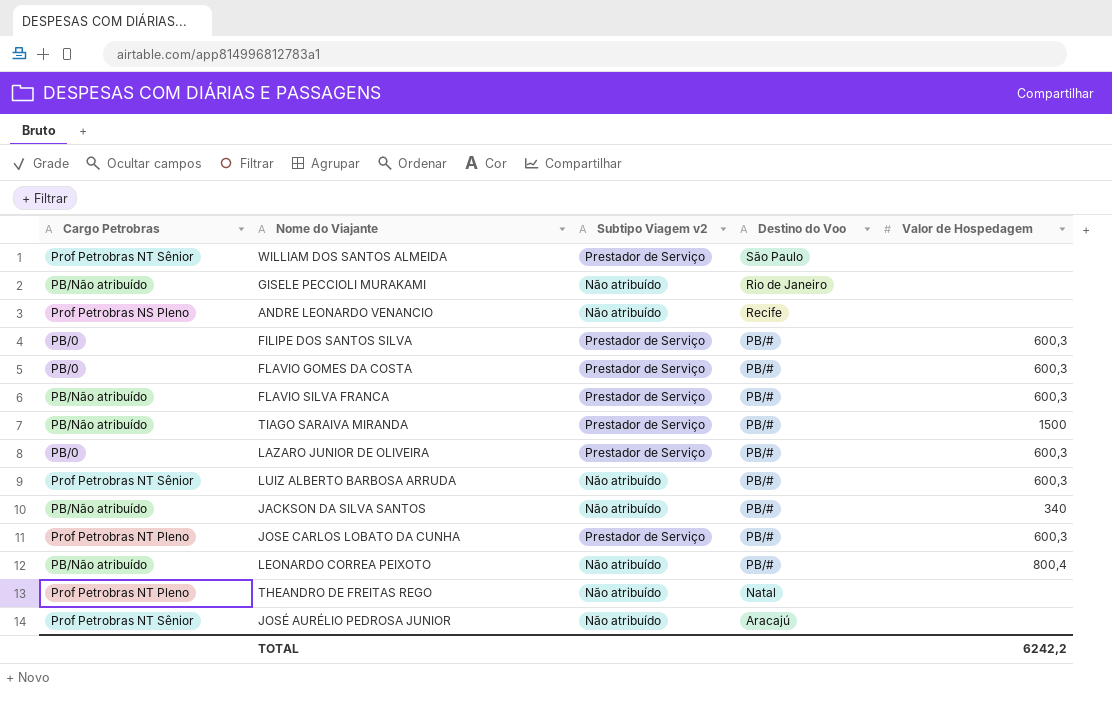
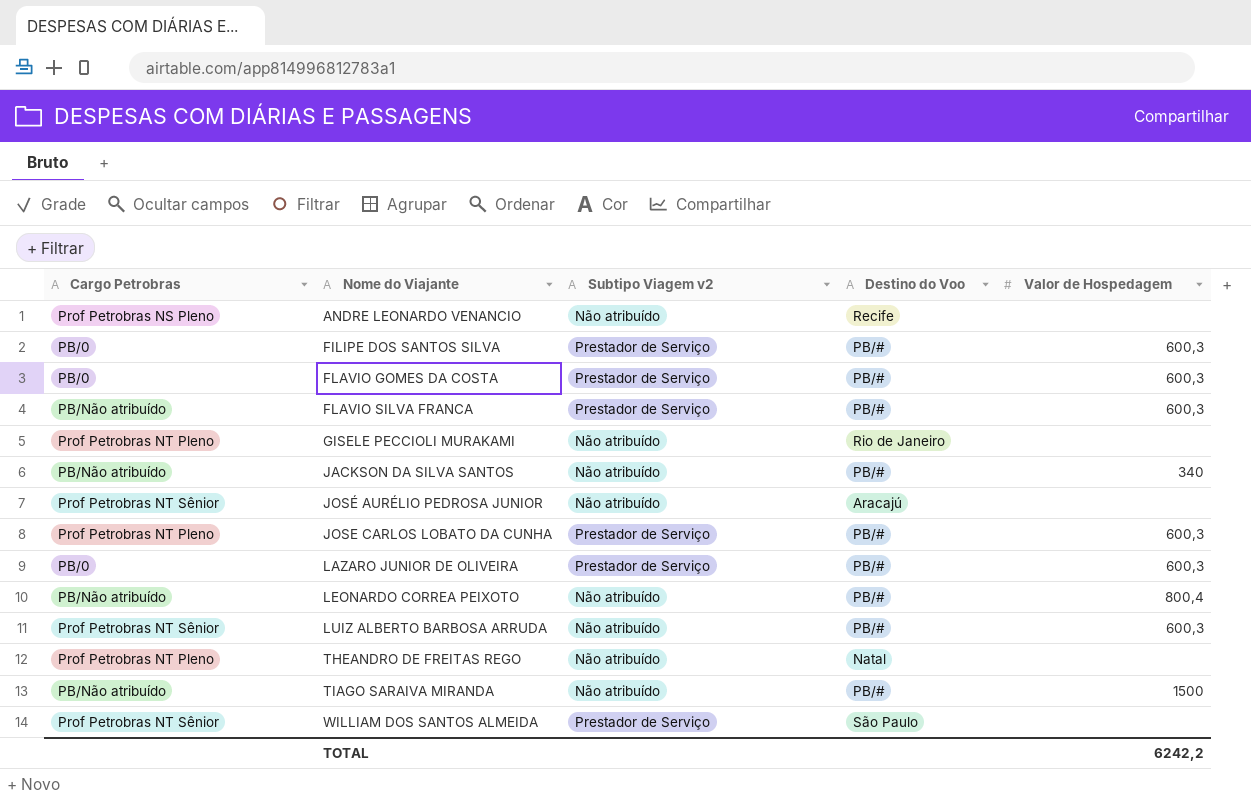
row order: Destino do Voo descending -> Nome do Viajante ascending
GISELE PECCIOLI MURAKAMI | Cargo Petrobras: PB/Não atribuído -> Prof Petrobras NT Pleno
TIAGO SARAIVA MIRANDA | Subtipo Viagem v2: Prestador de Serviço -> Não atribuído

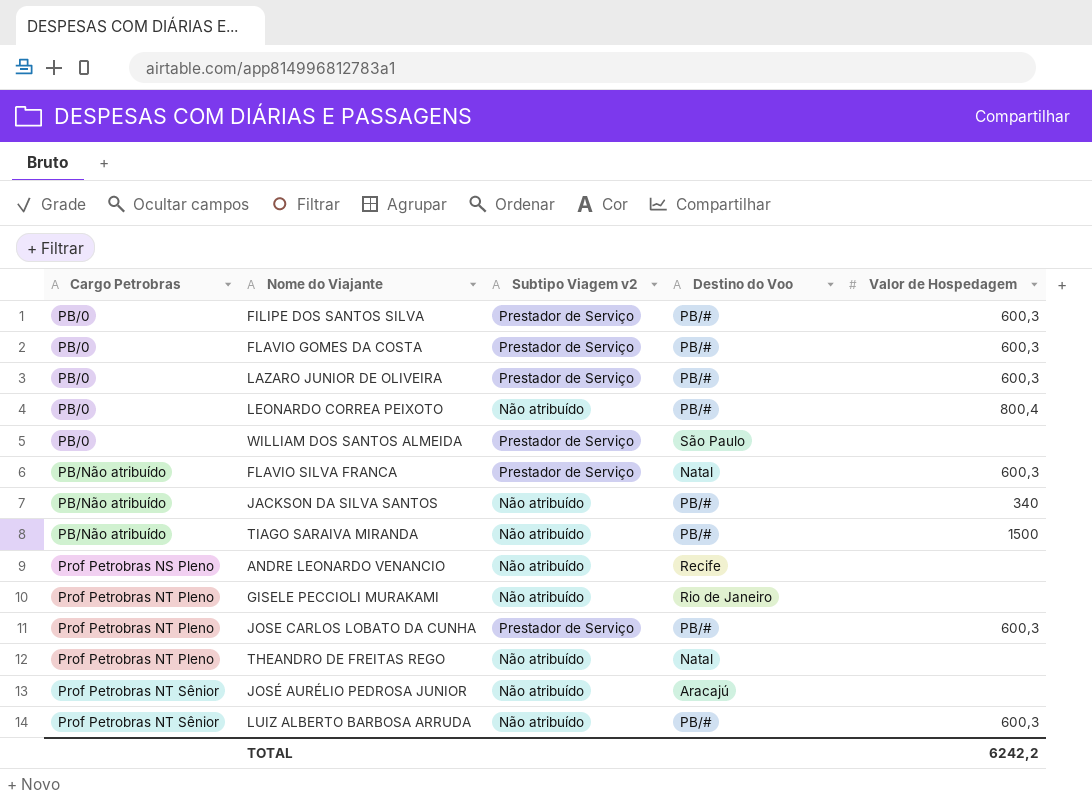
row order: Nome do Viajante ascending -> Cargo Petrobras ascending
LEONARDO CORREA PEIXOTO | Cargo Petrobras: PB/Não atribuído -> PB/0
WILLIAM DOS SANTOS ALMEIDA | Cargo Petrobras: Prof Petrobras NT Sênior -> PB/0
FLAVIO SILVA FRANCA | Destino do Voo: PB/# -> Natal

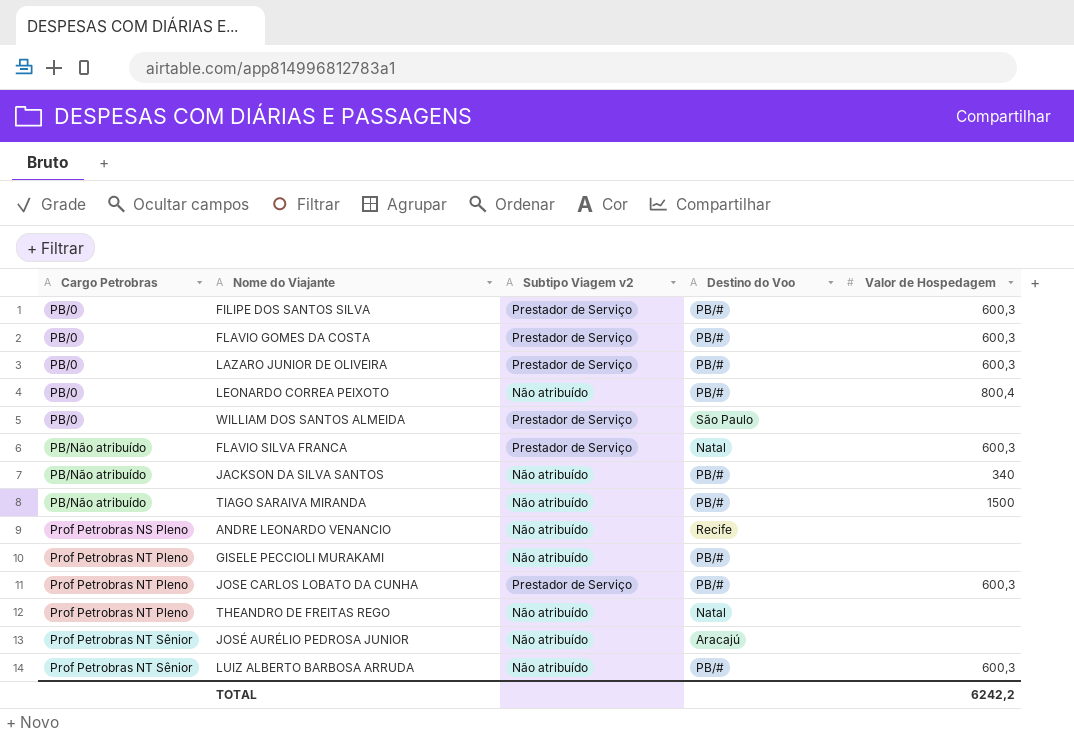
GISELE PECCIOLI MURAKAMI | Destino do Voo: Rio de Janeiro -> PB/#

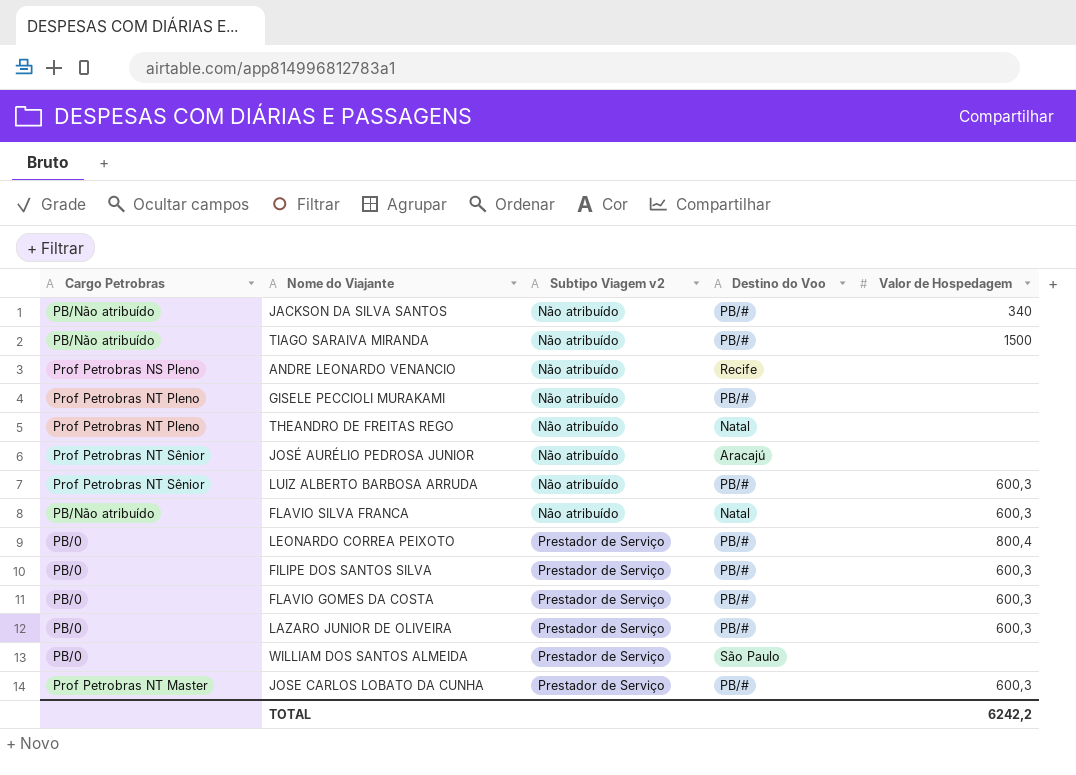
row order: Cargo Petrobras ascending -> Subtipo Viagem v2 ascending
FLAVIO SILVA FRANCA | Subtipo Viagem v2: Prestador de Serviço -> Não atribuído
LEONARDO CORREA PEIXOTO | Subtipo Viagem v2: Não atribuído -> Prestador de Serviço
JOSE CARLOS LOBATO DA CUNHA | Cargo Petrobras: Prof Petrobras NT Pleno -> Prof Petrobras NT Master

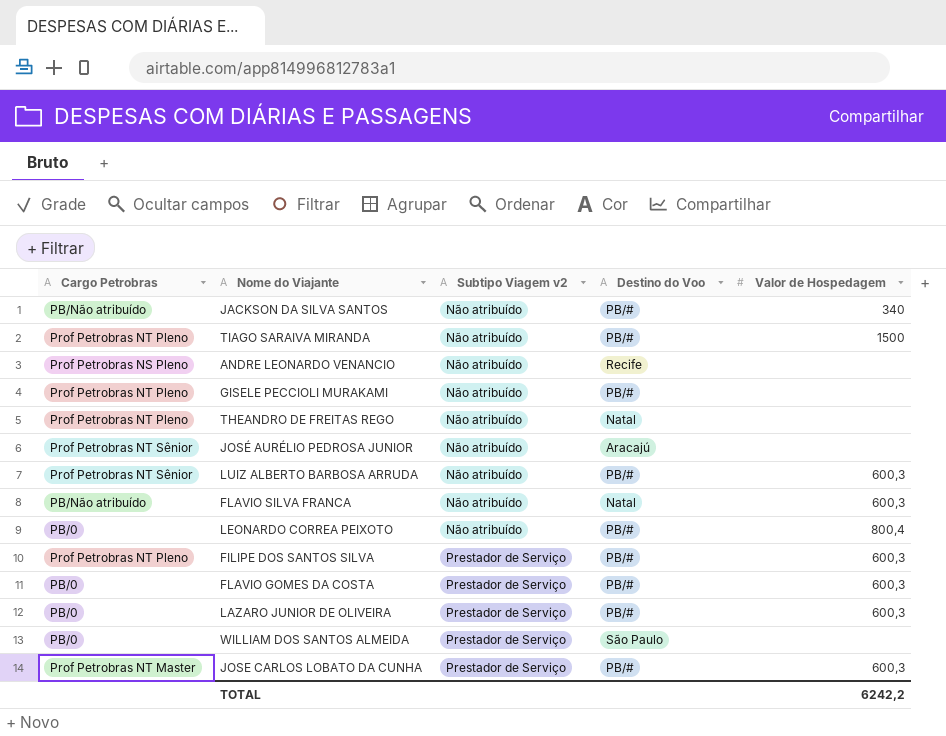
TIAGO SARAIVA MIRANDA | Cargo Petrobras: PB/Não atribuído -> Prof Petrobras NT Pleno
LEONARDO CORREA PEIXOTO | Subtipo Viagem v2: Prestador de Serviço -> Não atribuído
FILIPE DOS SANTOS SILVA | Cargo Petrobras: PB/0 -> Prof Petrobras NT Pleno

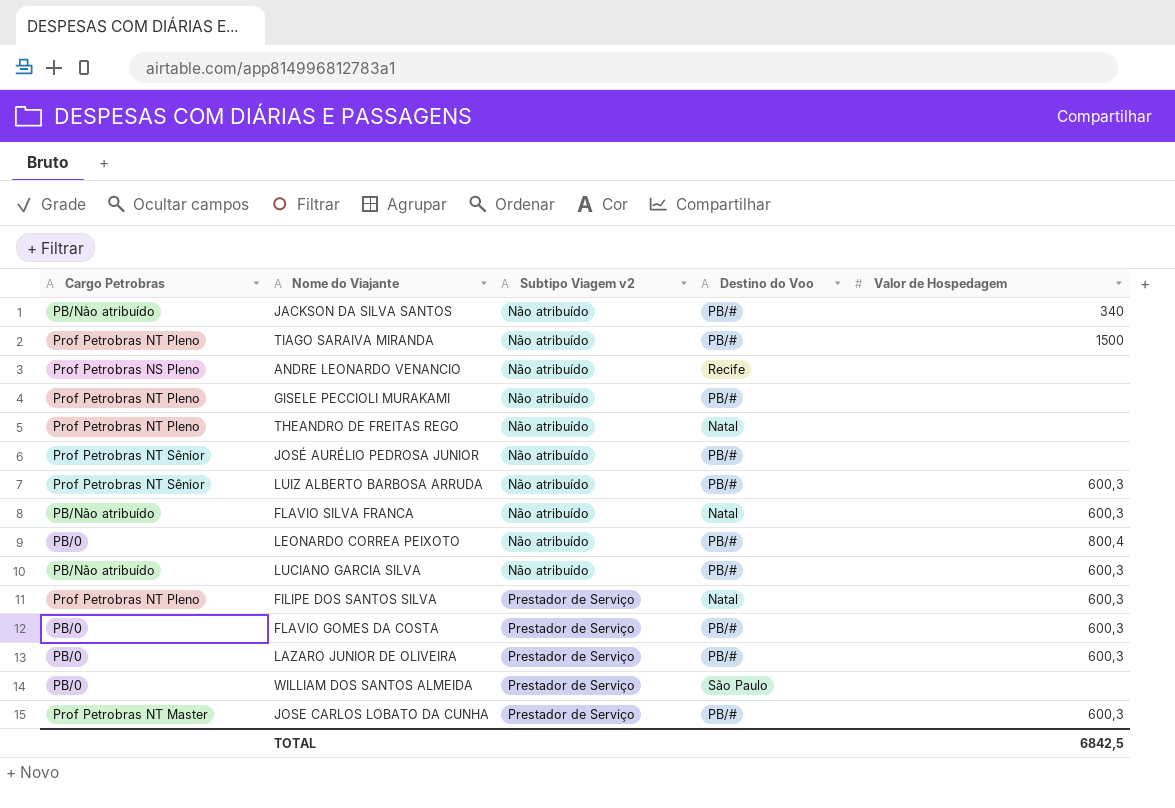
JOSÉ AURÉLIO PEDROSA JUNIOR | Destino do Voo: Aracajú -> PB/#
row LUCIANO GARCIA SILVA: none -> PB/Não atribuído | Não atribuído | PB/# | 600,3
FILIPE DOS SANTOS SILVA | Destino do Voo: PB/# -> Natal
TOTAL | Valor de Hospedagem: 6242,2 -> 6842,5

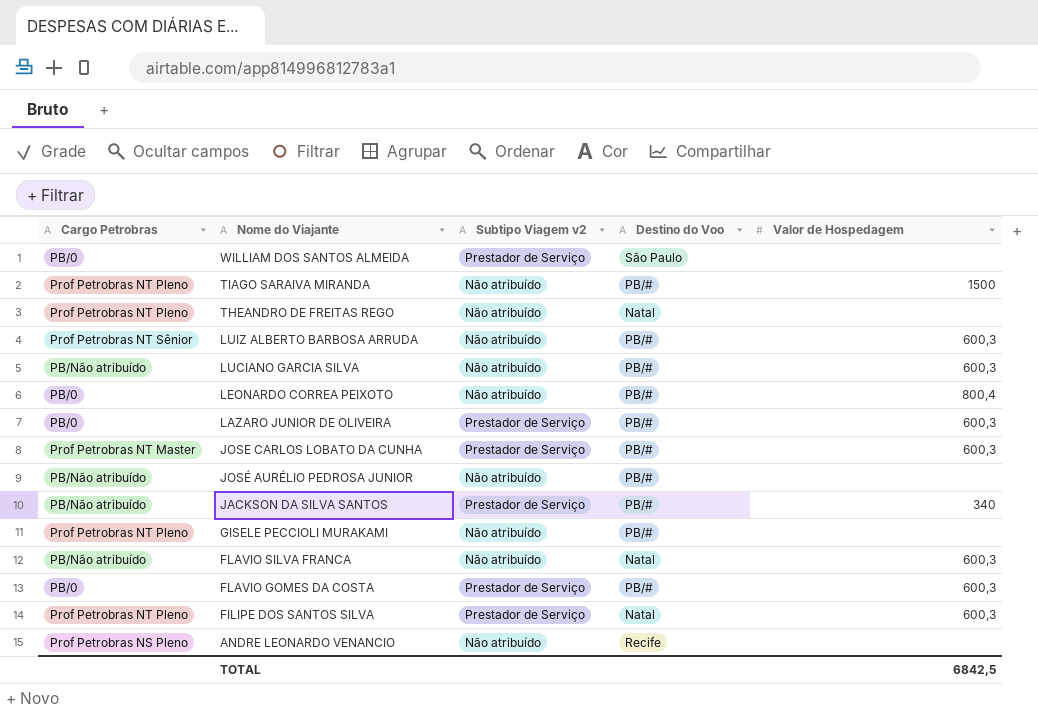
row order: Subtipo Viagem v2 ascending -> Nome do Viajante descending
JOSÉ AURÉLIO PEDROSA JUNIOR | Cargo Petrobras: Prof Petrobras NT Sênior -> PB/Não atribuído
JACKSON DA SILVA SANTOS | Subtipo Viagem v2: Não atribuído -> Prestador de Serviço

